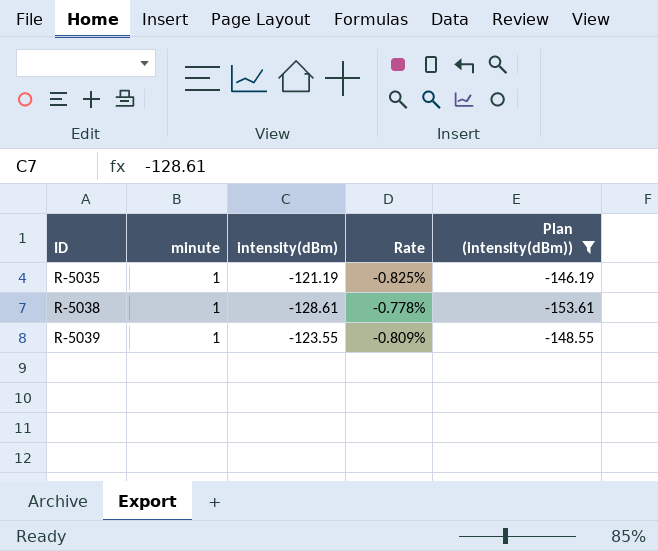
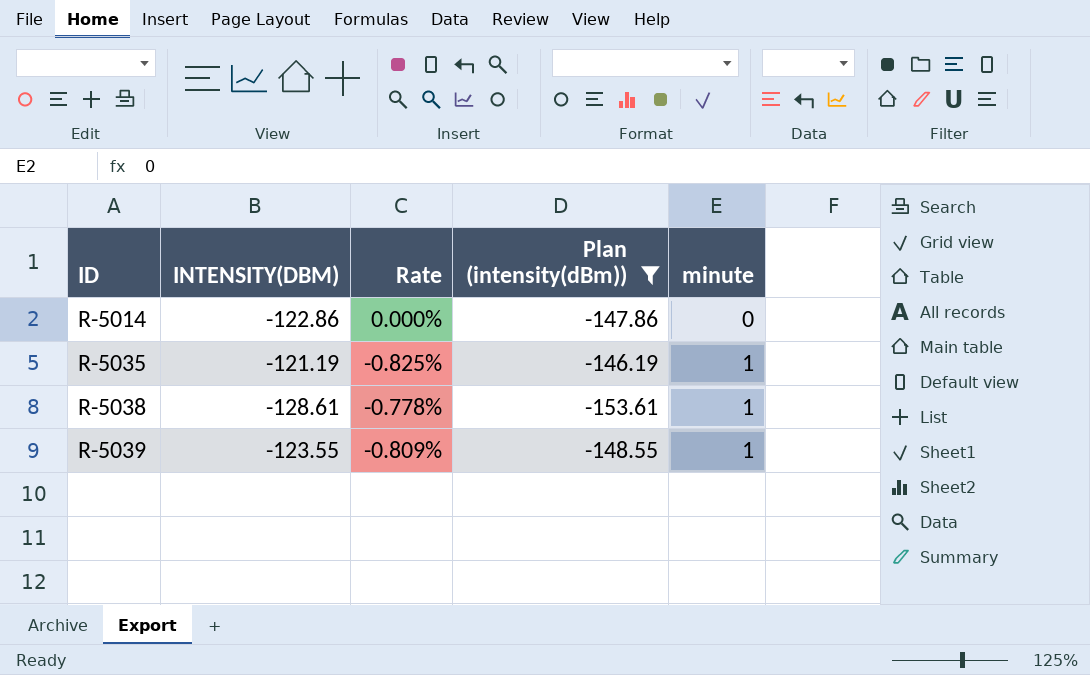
column name: intensity(dBm) -> INTENSITY(DBM)
column minute | position: 2 -> 5
row R-5014: none -> -122.86 | 0.000% | -147.86 | 0

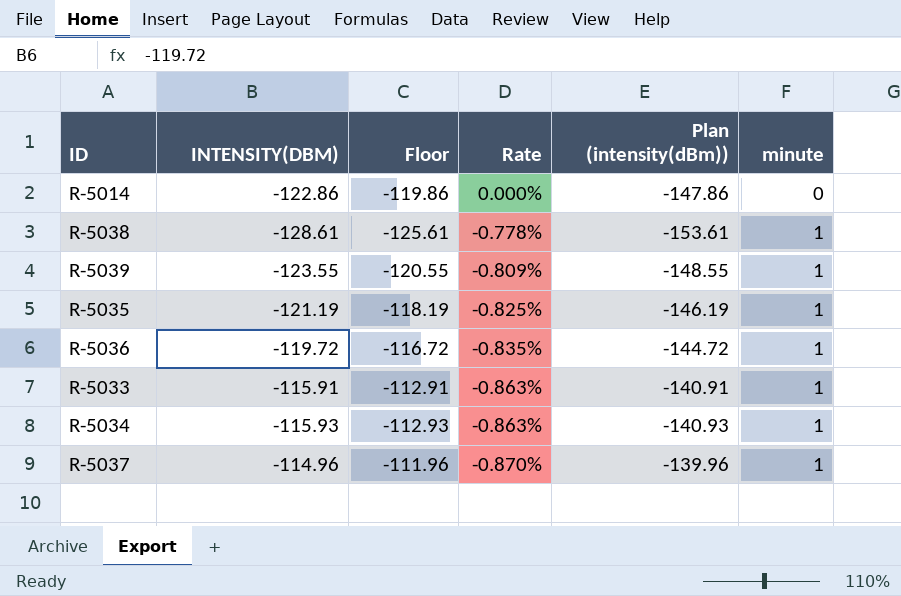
filter: Plan (intensity(dBm)) <= -146.19 -> none
row order: ID ascending -> Rate descending
column Floor | formula: none -> [INTENSITY(DBM)] + 3

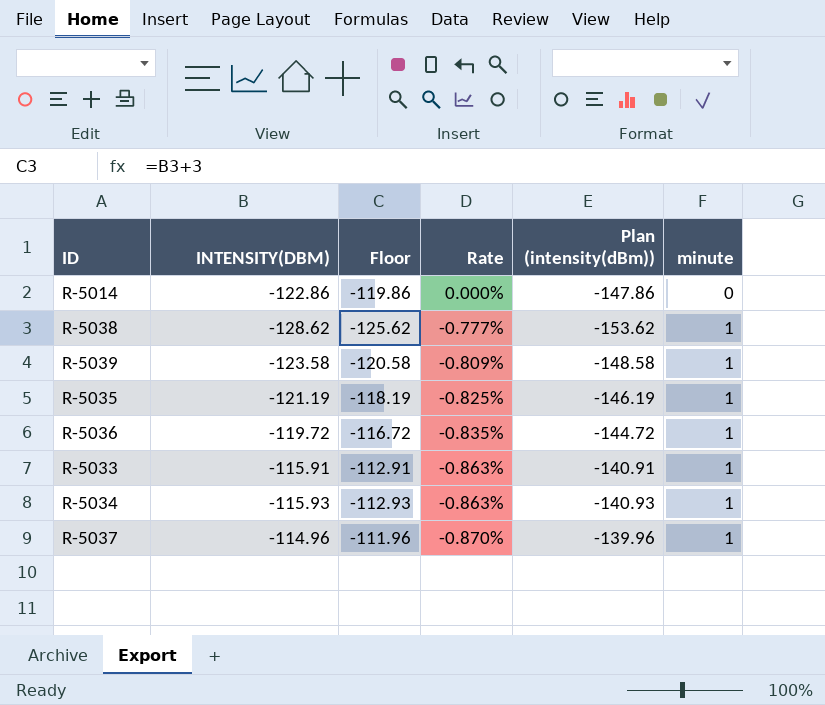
R-5038 | INTENSITY(DBM): -128.61 -> -128.62
R-5038 | Floor: -125.61 -> -125.62
R-5038 | Rate: -0.778% -> -0.777%
R-5038 | Plan (intensity(dBm)): -153.61 -> -153.62
R-5039 | INTENSITY(DBM): -123.55 -> -123.58
R-5039 | Floor: -120.55 -> -120.58
R-5039 | Plan (intensity(dBm)): -148.55 -> -148.58

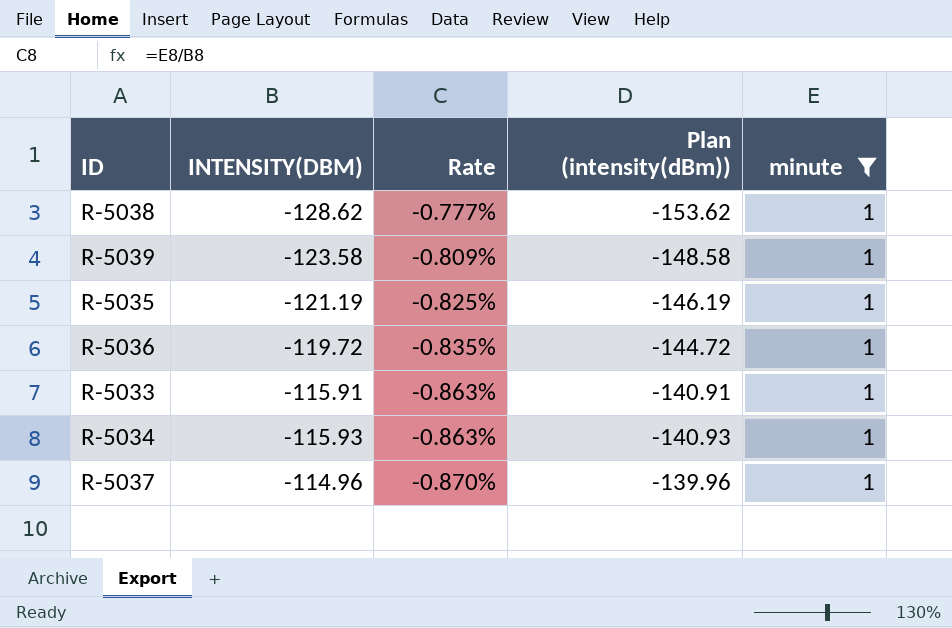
filter: none -> minute = 1
column Floor | formula: [INTENSITY(DBM)] + 3 -> none

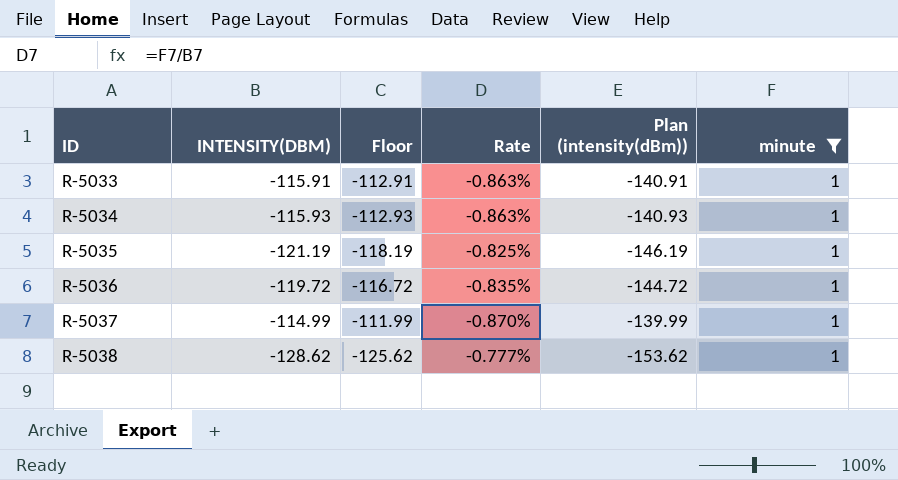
row order: Rate descending -> ID ascending
column Floor | formula: none -> [INTENSITY(DBM)] + 3
row R-5039: -123.58 | -0.809% | -148.58 | 1 -> none
R-5037 | INTENSITY(DBM): -114.96 -> -114.99
R-5037 | Plan (intensity(dBm)): -139.96 -> -139.99

